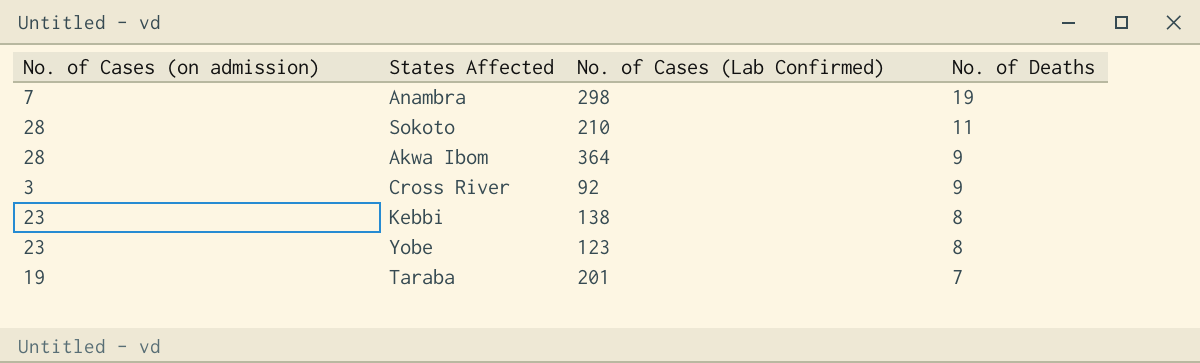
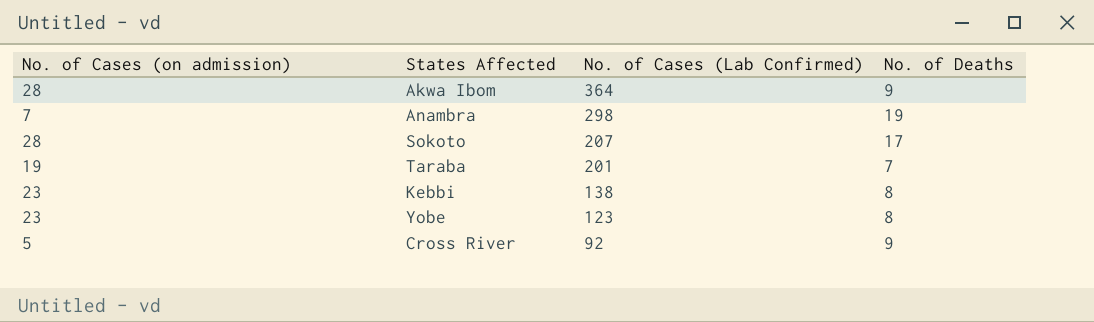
row order: No. of Deaths descending -> No. of Cases (Lab Confirmed) descending
Sokoto | No. of Cases (Lab Confirmed): 210 -> 207
Sokoto | No. of Deaths: 11 -> 17
Cross River | No. of Cases (on admission): 3 -> 5

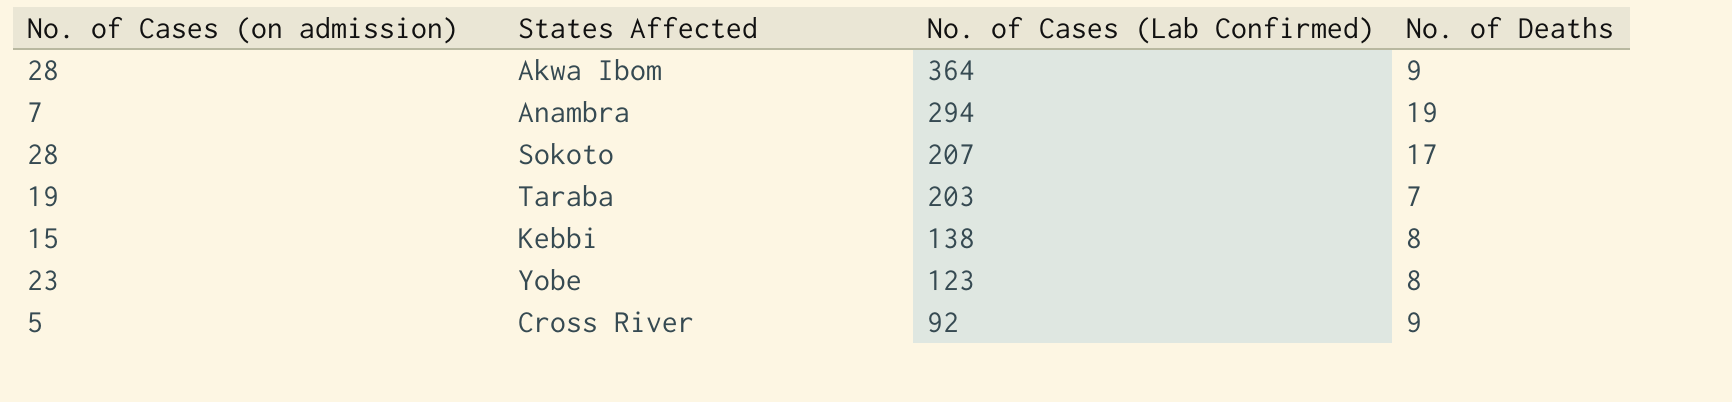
Anambra | No. of Cases (Lab Confirmed): 298 -> 294
Taraba | No. of Cases (Lab Confirmed): 201 -> 203
Kebbi | No. of Cases (on admission): 23 -> 15

